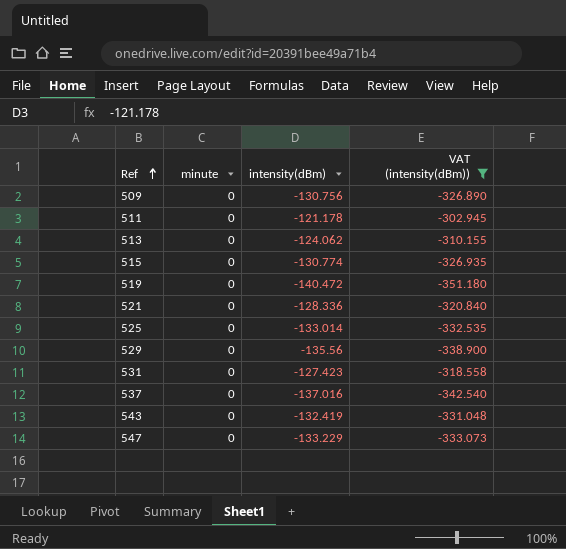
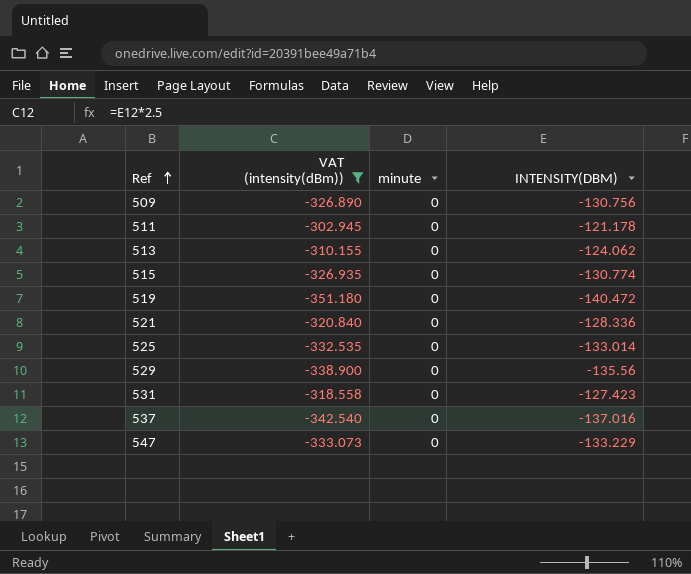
column VAT (intensity(dBm)) | position: 4 -> 2
column name: intensity(dBm) -> INTENSITY(DBM)
row 543: 0 | -132.419 | -331.048 -> none

